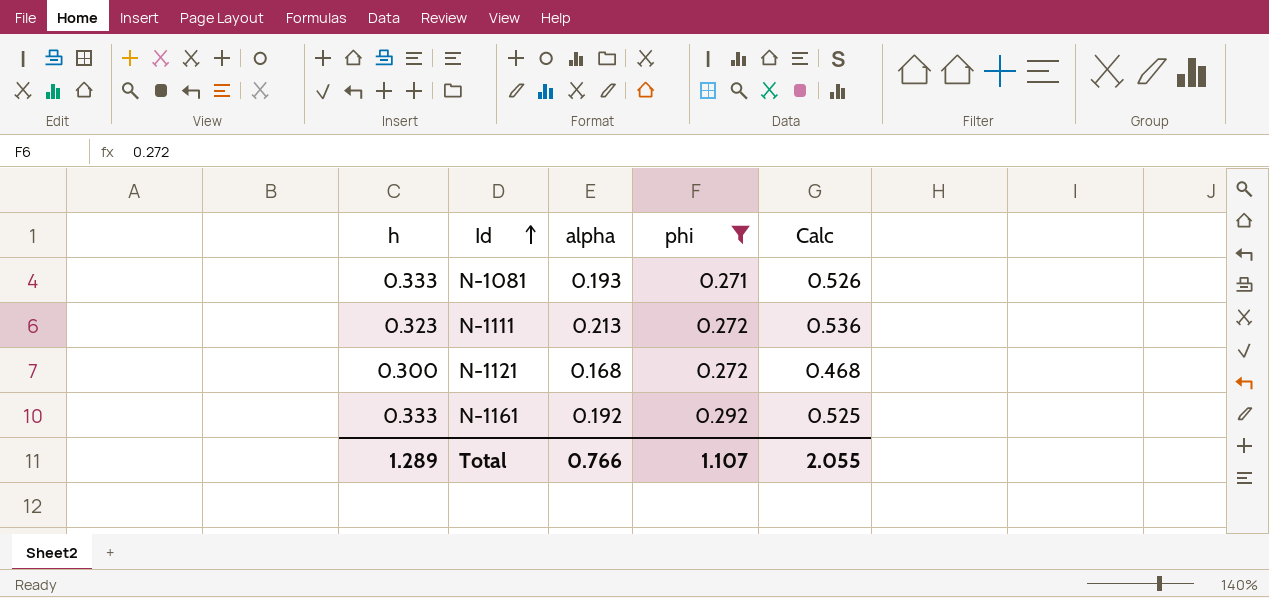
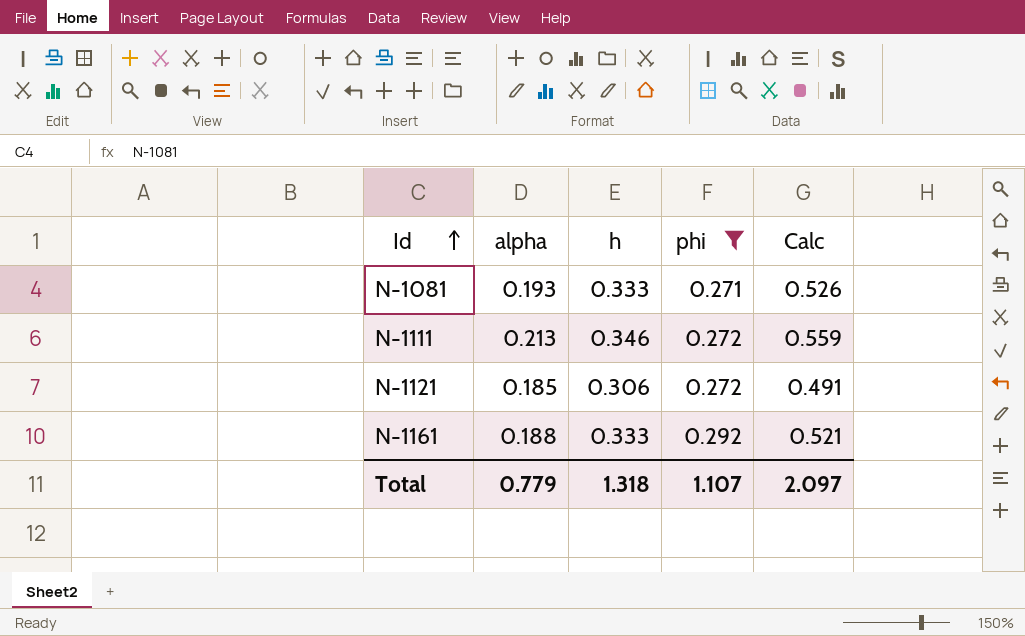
column h | position: 1 -> 3
N-1111 | h: 0.323 -> 0.346
N-1111 | Calc: 0.536 -> 0.559
N-1121 | alpha: 0.168 -> 0.185
N-1121 | h: 0.300 -> 0.306
N-1121 | Calc: 0.468 -> 0.491
N-1161 | alpha: 0.192 -> 0.188
N-1161 | Calc: 0.525 -> 0.521
Total | alpha: 0.766 -> 0.779
Total | h: 1.289 -> 1.318
Total | Calc: 2.055 -> 2.097

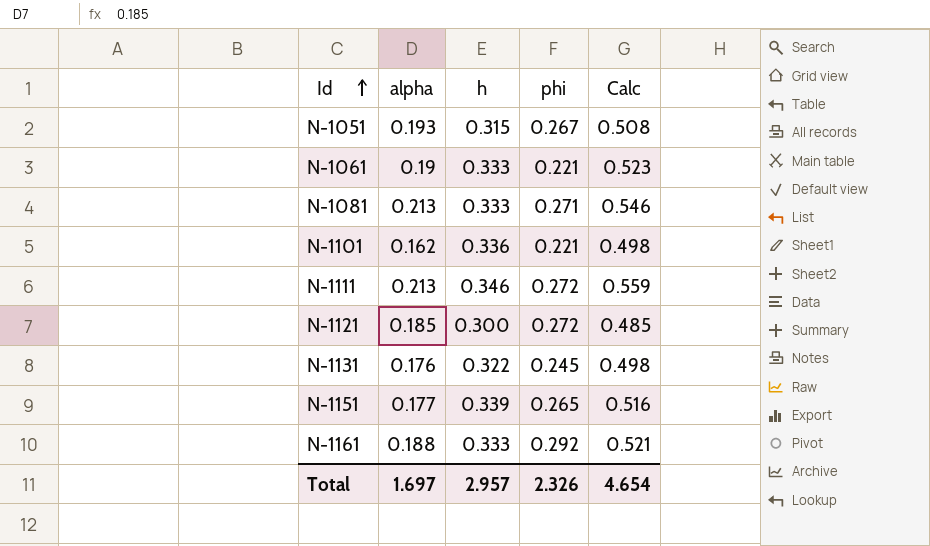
filter: phi >= 0.271 -> none
N-1081 | alpha: 0.193 -> 0.213
N-1081 | Calc: 0.526 -> 0.546
N-1121 | h: 0.306 -> 0.300
N-1121 | Calc: 0.491 -> 0.485
Total | alpha: 0.779 -> 1.697
Total | h: 1.318 -> 2.957
Total | phi: 1.107 -> 2.326
Total | Calc: 2.097 -> 4.654

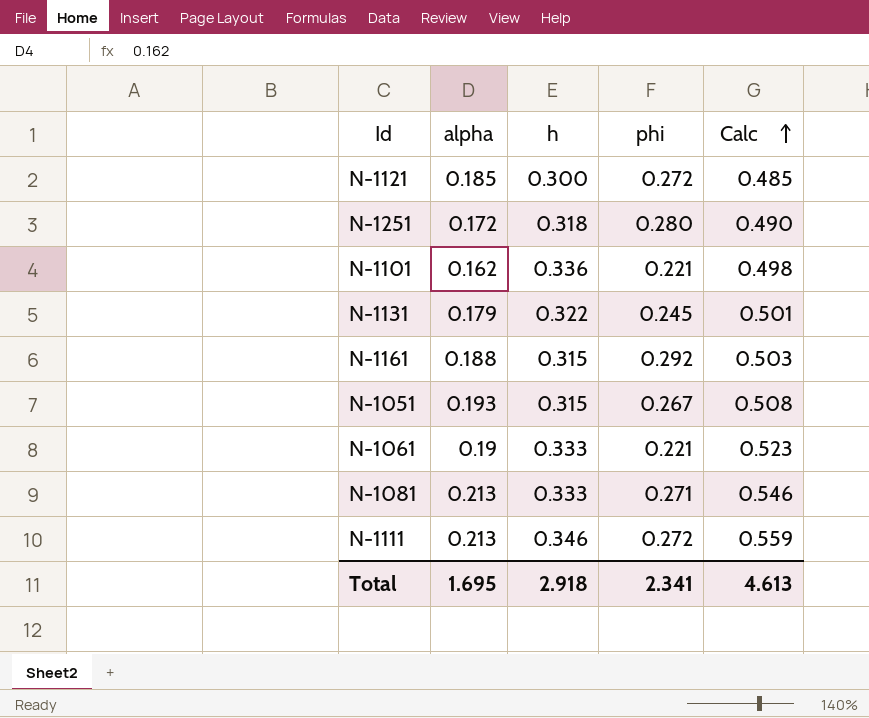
row order: Id ascending -> Calc ascending
row N-1151: 0.177 | 0.339 | 0.265 | 0.516 -> none
row N-1251: none -> 0.172 | 0.318 | 0.280 | 0.490
N-1131 | alpha: 0.176 -> 0.179
N-1131 | Calc: 0.498 -> 0.501
N-1161 | h: 0.333 -> 0.315
N-1161 | Calc: 0.521 -> 0.503
Total | alpha: 1.697 -> 1.695
Total | h: 2.957 -> 2.918
Total | phi: 2.326 -> 2.341
Total | Calc: 4.654 -> 4.613

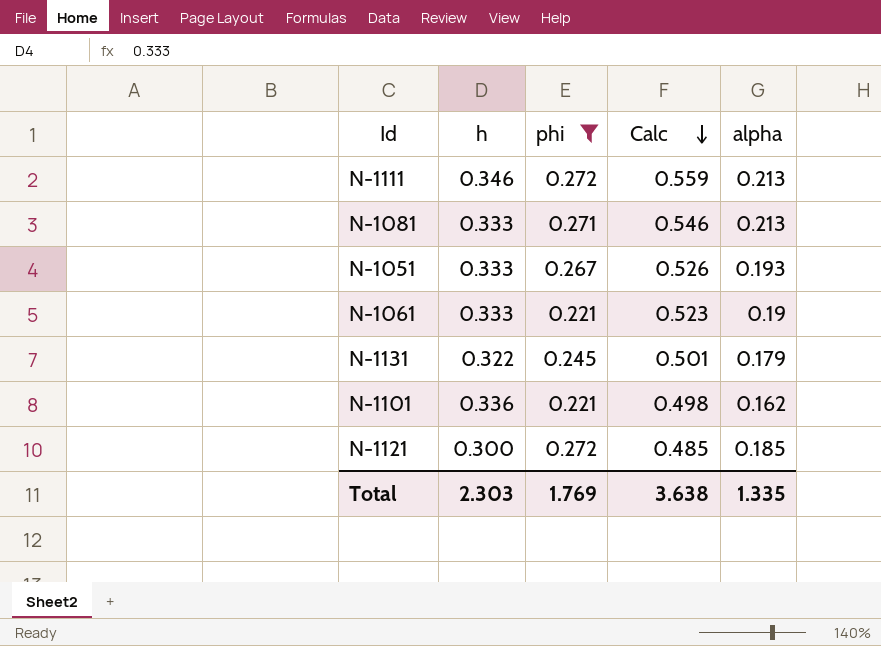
filter: none -> phi <= 0.272
row order: Calc ascending -> Calc descending
column alpha | position: 2 -> 5
N-1051 | h: 0.315 -> 0.333
N-1051 | Calc: 0.508 -> 0.526
Total | h: 2.918 -> 2.303
Total | phi: 2.341 -> 1.769
Total | Calc: 4.613 -> 3.638
Total | alpha: 1.695 -> 1.335

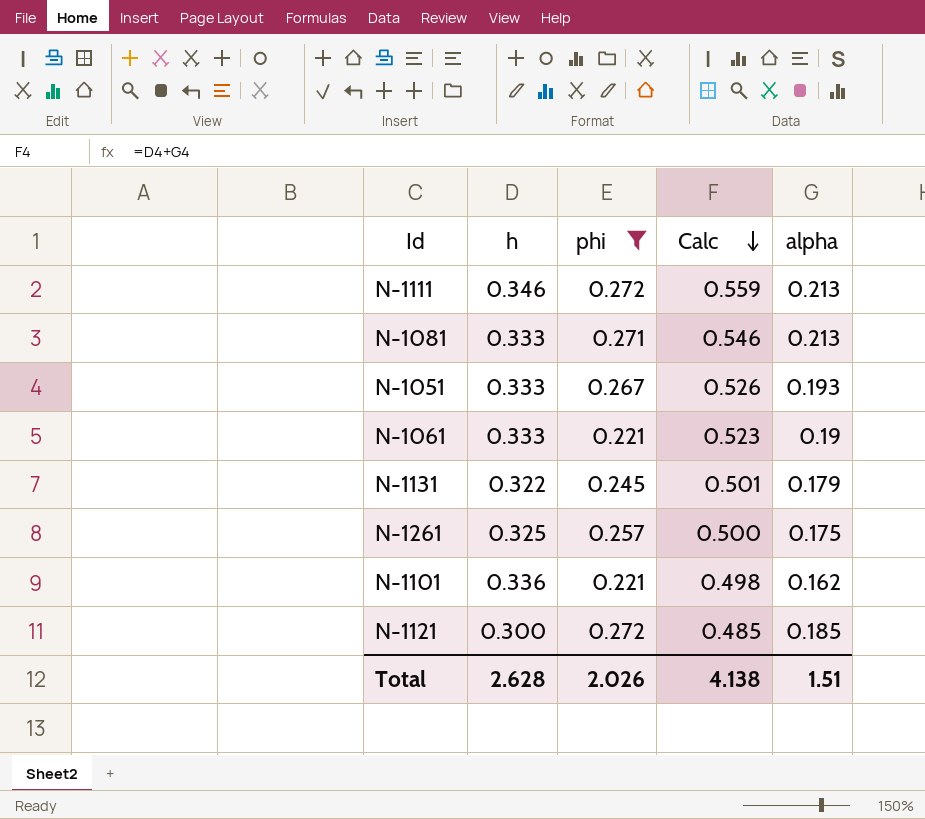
row N-1261: none -> 0.325 | 0.257 | 0.500 | 0.175
Total | h: 2.303 -> 2.628
Total | phi: 1.769 -> 2.026
Total | Calc: 3.638 -> 4.138
Total | alpha: 1.335 -> 1.51

